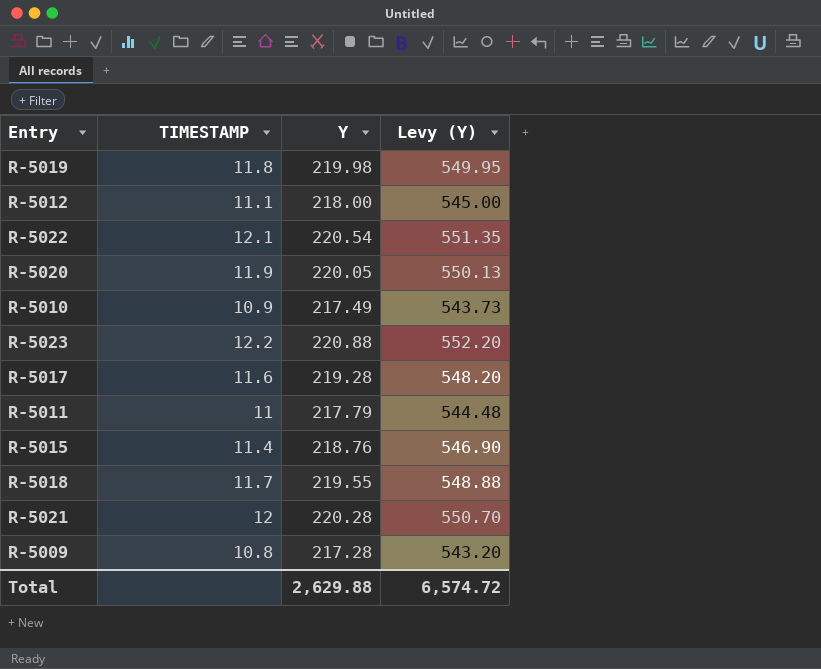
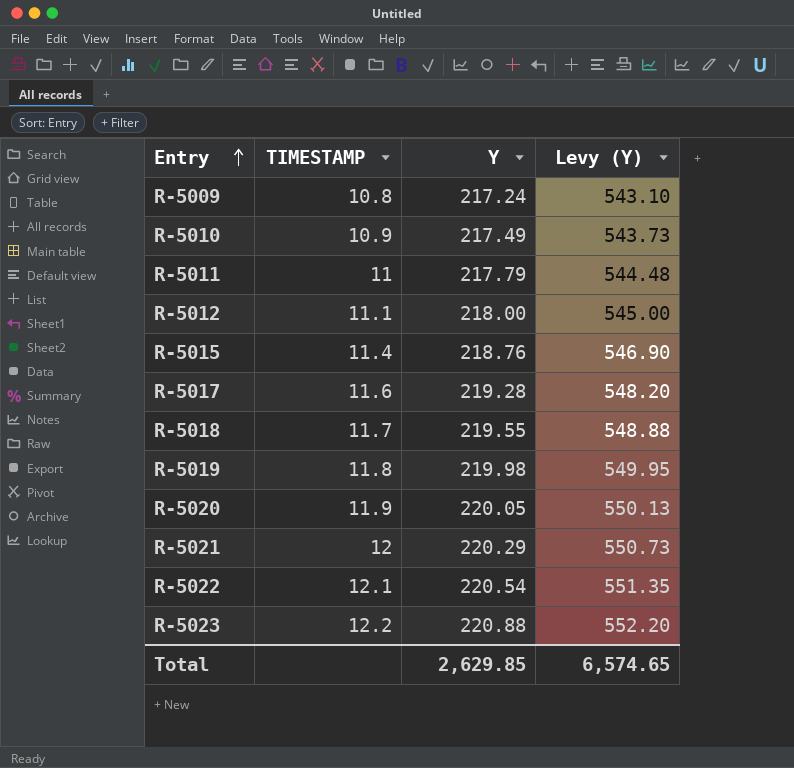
row order: none -> Entry ascending
R-5009 | Y: 217.28 -> 217.24
R-5009 | Levy (Y): 543.20 -> 543.10
R-5021 | Y: 220.28 -> 220.29
R-5021 | Levy (Y): 550.70 -> 550.73
Total | Y: 2,629.88 -> 2,629.85
Total | Levy (Y): 6,574.72 -> 6,574.65

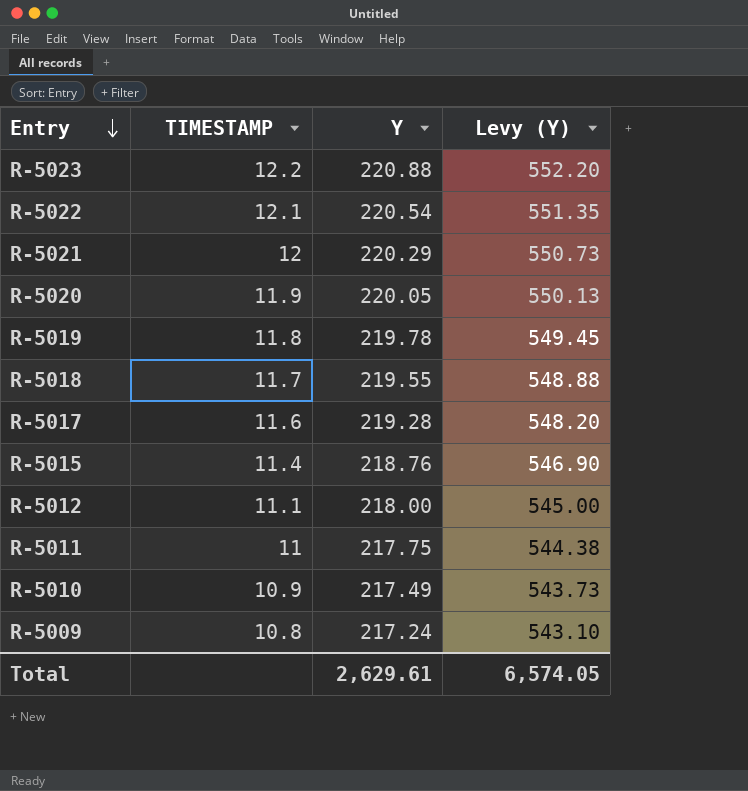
row order: Entry ascending -> Entry descending
R-5019 | Y: 219.98 -> 219.78
R-5019 | Levy (Y): 549.95 -> 549.45
R-5011 | Y: 217.79 -> 217.75
R-5011 | Levy (Y): 544.48 -> 544.38
Total | Y: 2,629.85 -> 2,629.61
Total | Levy (Y): 6,574.65 -> 6,574.05

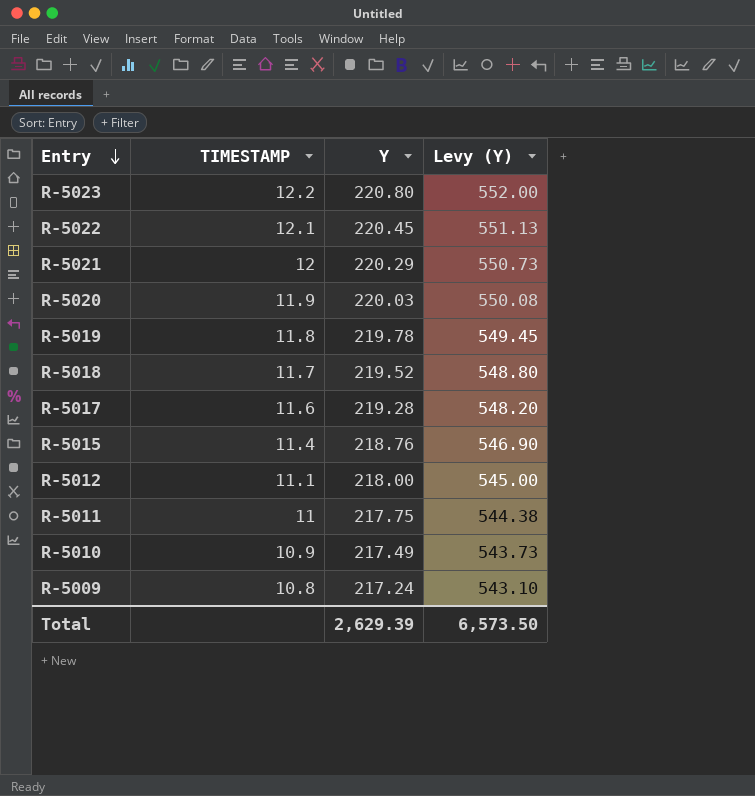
R-5023 | Y: 220.88 -> 220.80
R-5023 | Levy (Y): 552.20 -> 552.00
R-5022 | Y: 220.54 -> 220.45
R-5022 | Levy (Y): 551.35 -> 551.13
R-5020 | Y: 220.05 -> 220.03
R-5020 | Levy (Y): 550.13 -> 550.08
R-5018 | Y: 219.55 -> 219.52
R-5018 | Levy (Y): 548.88 -> 548.80
Total | Y: 2,629.61 -> 2,629.39
Total | Levy (Y): 6,574.05 -> 6,573.50

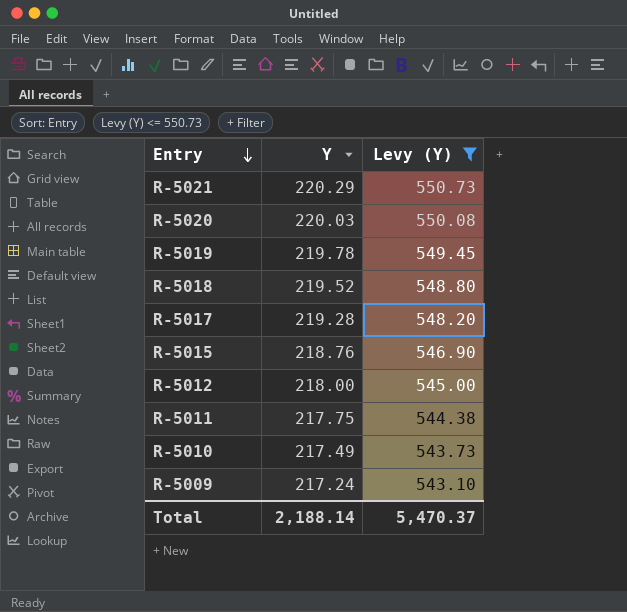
filter: none -> Levy (Y) <= 550.73
column TIMESTAMP | position: 2 -> none
Total | Y: 2,629.39 -> 2,188.14
Total | Levy (Y): 6,573.50 -> 5,470.37

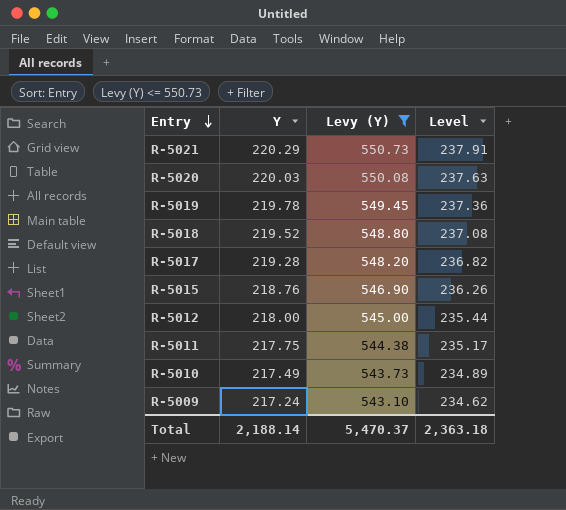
column Level | formula: none -> [Y] * 1.08

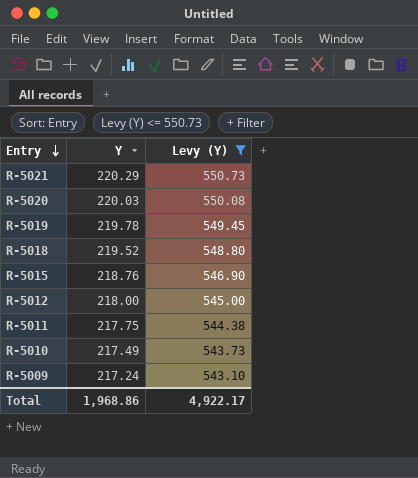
column Level | formula: [Y] * 1.08 -> none
row R-5017: 219.28 | 548.20 | 236.82 -> none
Total | Y: 2,188.14 -> 1,968.86
Total | Levy (Y): 5,470.37 -> 4,922.17

